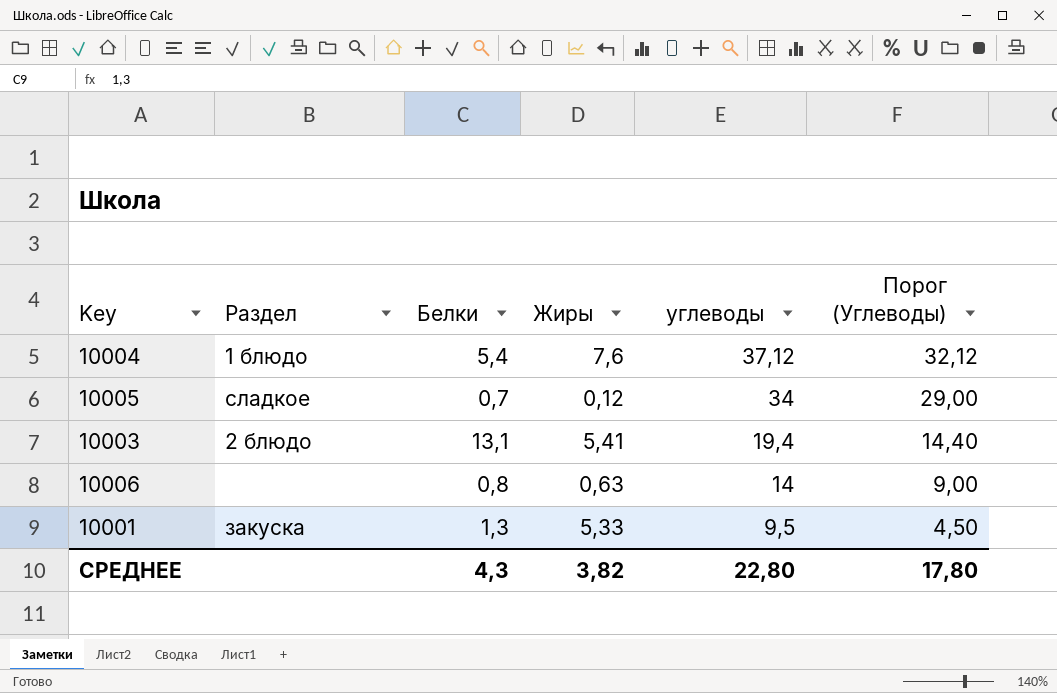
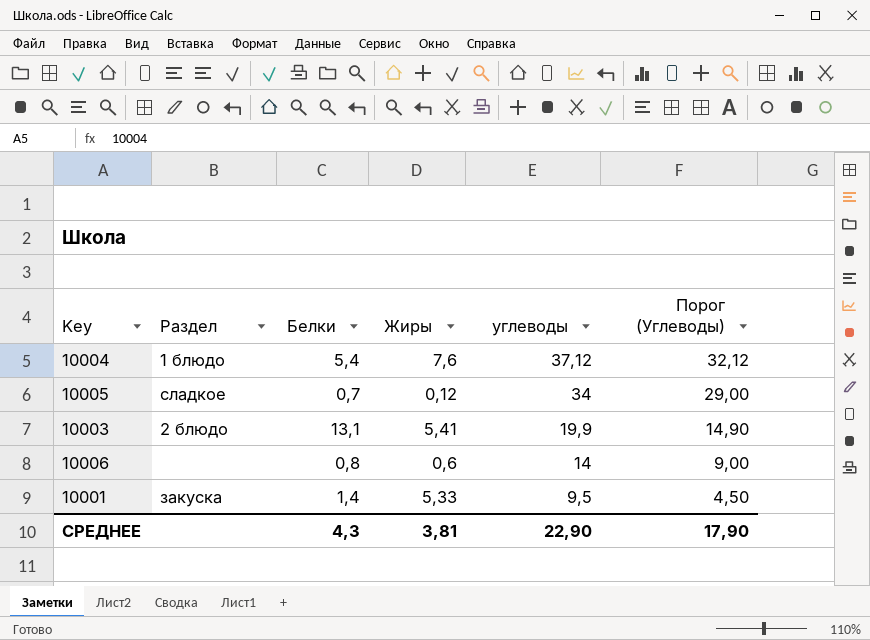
10003 | углеводы: 19,4 -> 19,9
10003 | Порог (Углеводы): 14,40 -> 14,90
10006 | Жиры: 0,63 -> 0,6
10001 | Белки: 1,3 -> 1,4
СРЕДНЕЕ | Жиры: 3,82 -> 3,81
СРЕДНЕЕ | углеводы: 22,80 -> 22,90
СРЕДНЕЕ | Порог (Углеводы): 17,80 -> 17,90

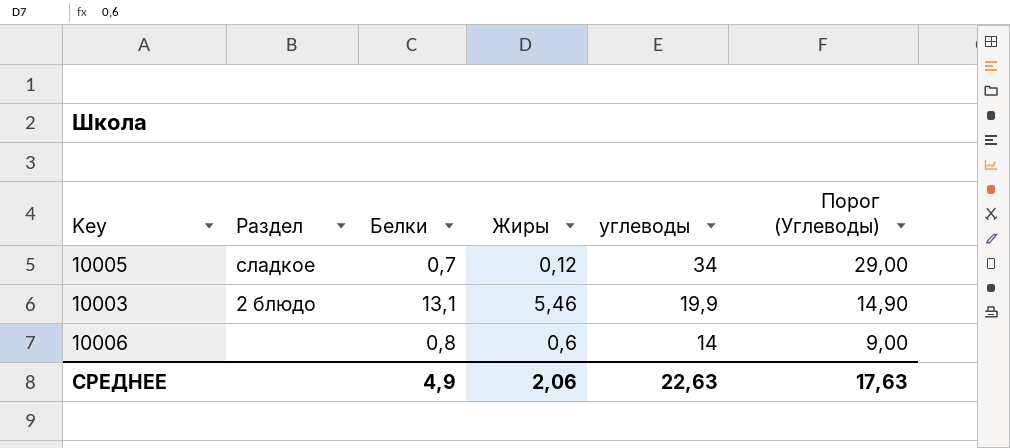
row 10004: 1 блюдо | 5,4 | 7,6 | 37,12 | 32,12 -> none
row 10001: закуска | 1,4 | 5,33 | 9,5 | 4,50 -> none
10003 | Жиры: 5,41 -> 5,46
СРЕДНЕЕ | Белки: 4,3 -> 4,9
СРЕДНЕЕ | Жиры: 3,81 -> 2,06
СРЕДНЕЕ | углеводы: 22,90 -> 22,63
СРЕДНЕЕ | Порог (Углеводы): 17,90 -> 17,63

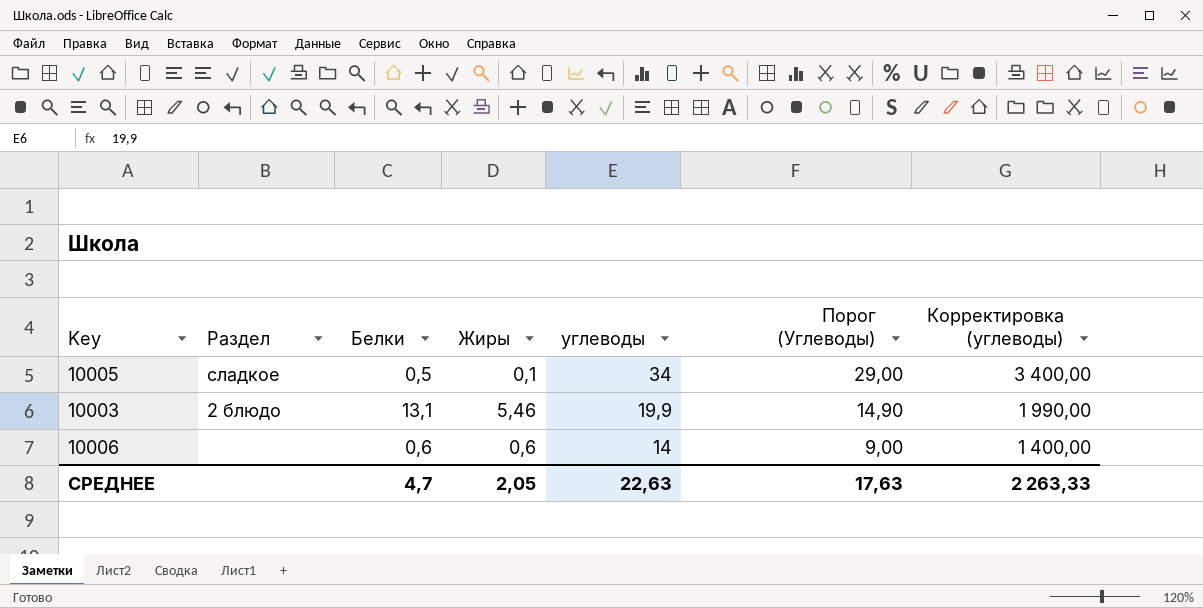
column Корректировка (углеводы) | formula: none -> [углеводы] * 100
10005 | Белки: 0,7 -> 0,5
10005 | Жиры: 0,12 -> 0,1
10006 | Белки: 0,8 -> 0,6
СРЕДНЕЕ | Белки: 4,9 -> 4,7
СРЕДНЕЕ | Жиры: 2,06 -> 2,05

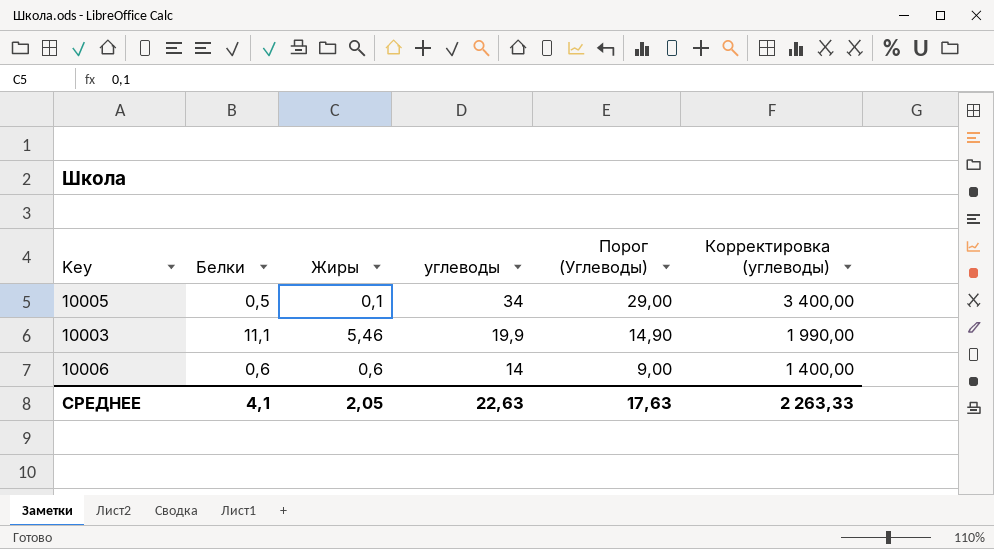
column Раздел | position: 2 -> none
10003 | Белки: 13,1 -> 11,1
СРЕДНЕЕ | Белки: 4,7 -> 4,1

